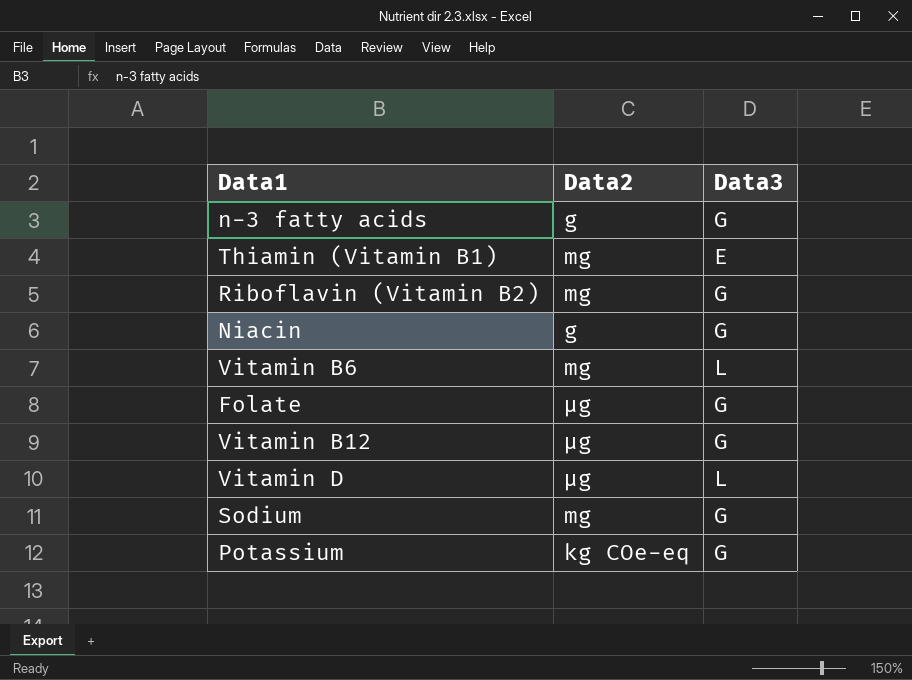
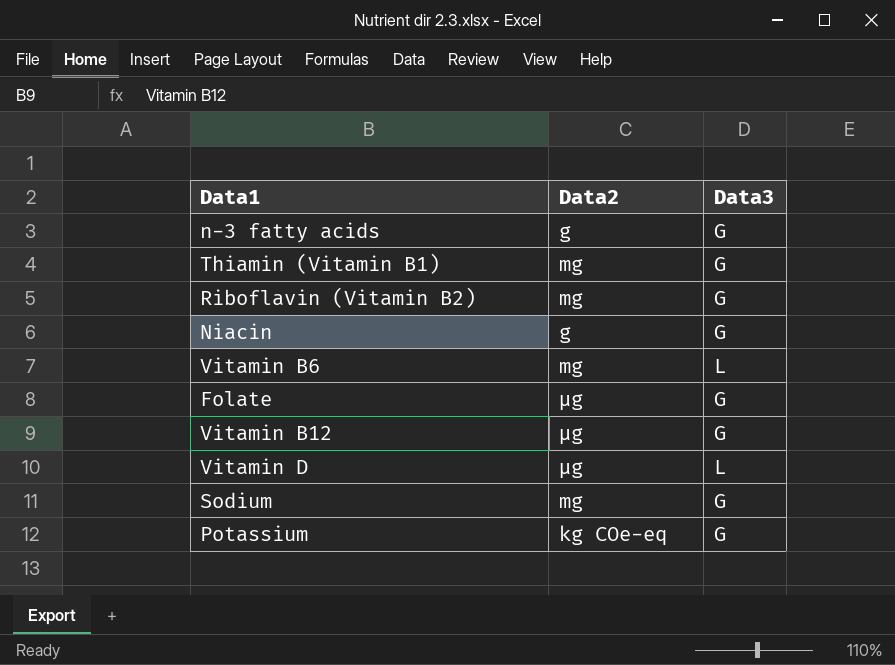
Thiamin (Vitamin B1) | Data3: E -> G

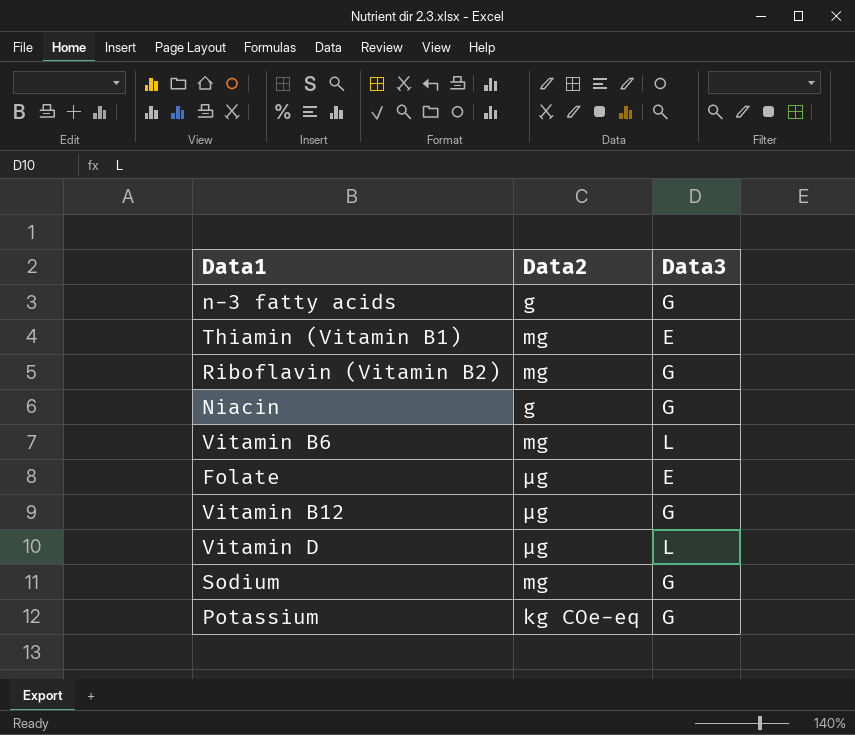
Thiamin (Vitamin B1) | Data3: G -> E
Folate | Data3: G -> E

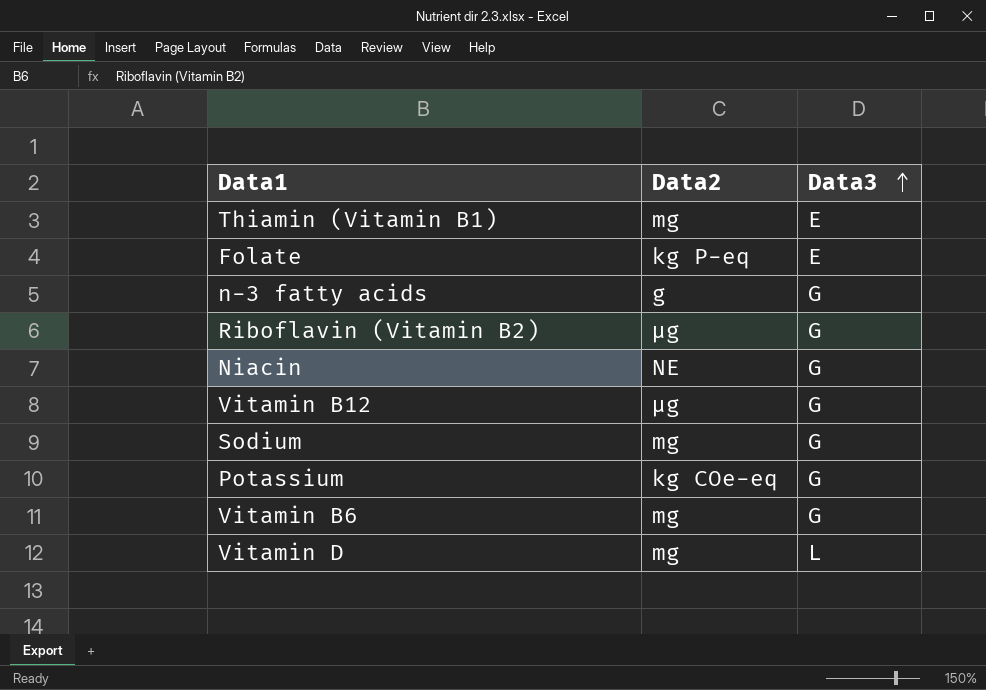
row order: none -> Data3 ascending
Folate | Data2: μg -> kg P-eq
Riboflavin (Vitamin B2) | Data2: mg -> μg
Niacin | Data2: g -> NE
Vitamin B6 | Data3: L -> G
Vitamin D | Data2: μg -> mg

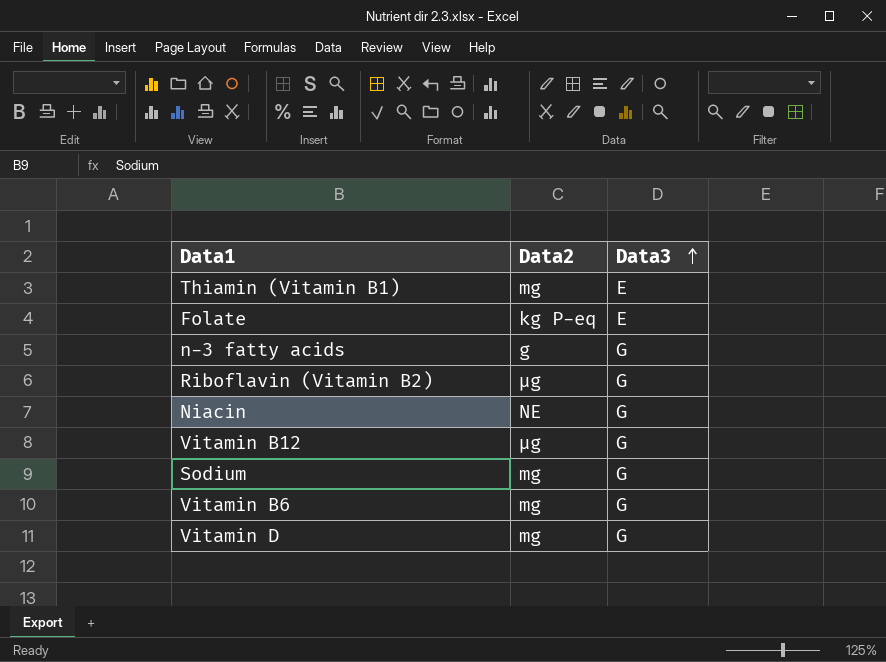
row Potassium: kg COe-eq | G -> none
Vitamin D | Data3: L -> G

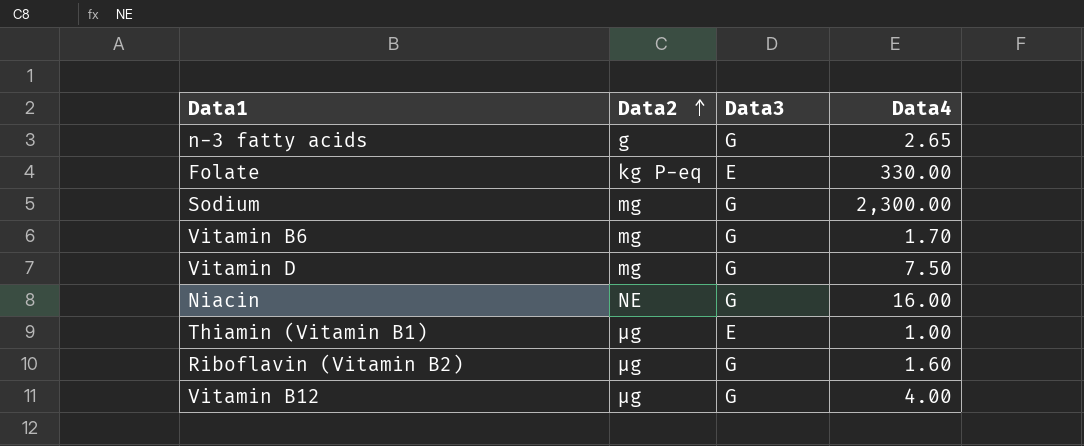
row order: Data3 ascending -> Data2 ascending
column Data4 | position: none -> 4
Thiamin (Vitamin B1) | Data2: mg -> μg

